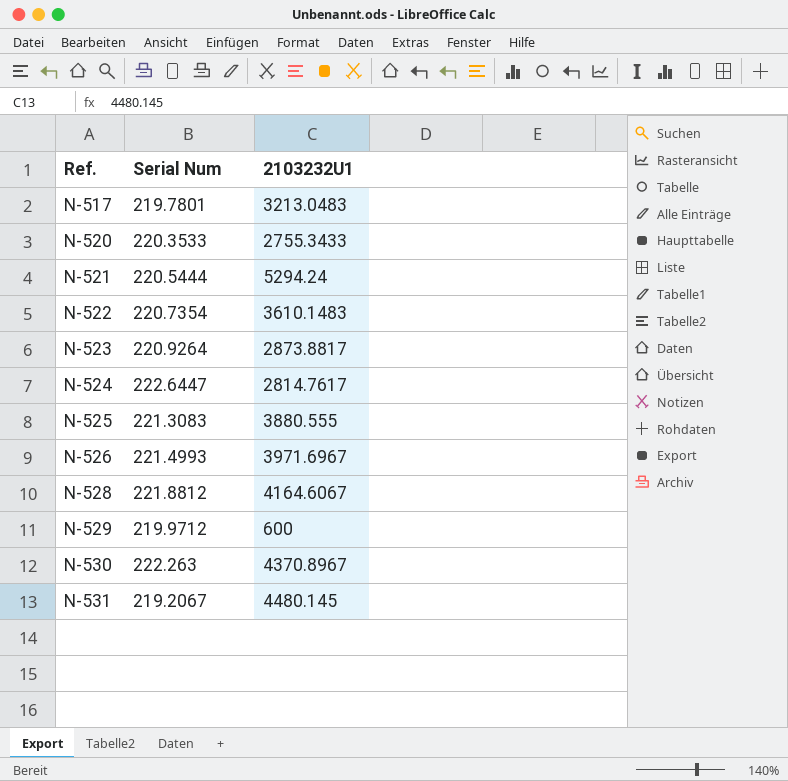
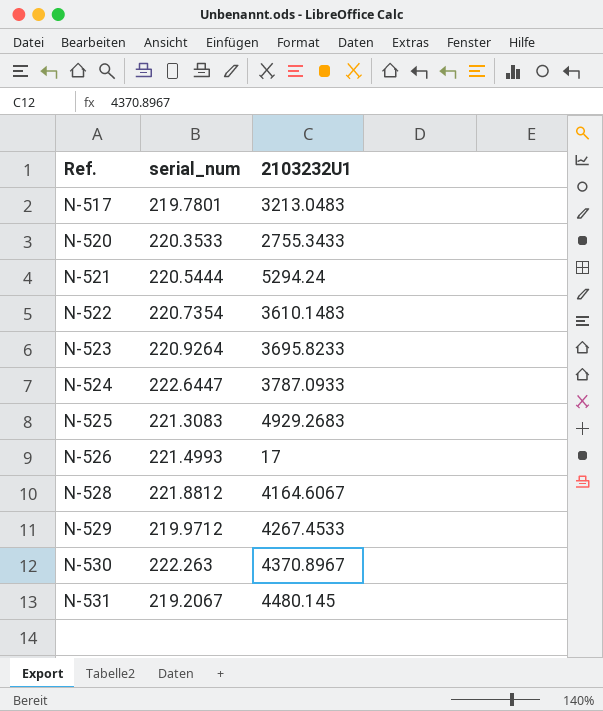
column name: Serial Num -> serial_num
N-523 | 2103232U1: 2873.8817 -> 3695.8233
N-524 | 2103232U1: 2814.7617 -> 3787.0933
N-525 | 2103232U1: 3880.555 -> 4929.2683
N-526 | 2103232U1: 3971.6967 -> 17
N-529 | 2103232U1: 600 -> 4267.4533

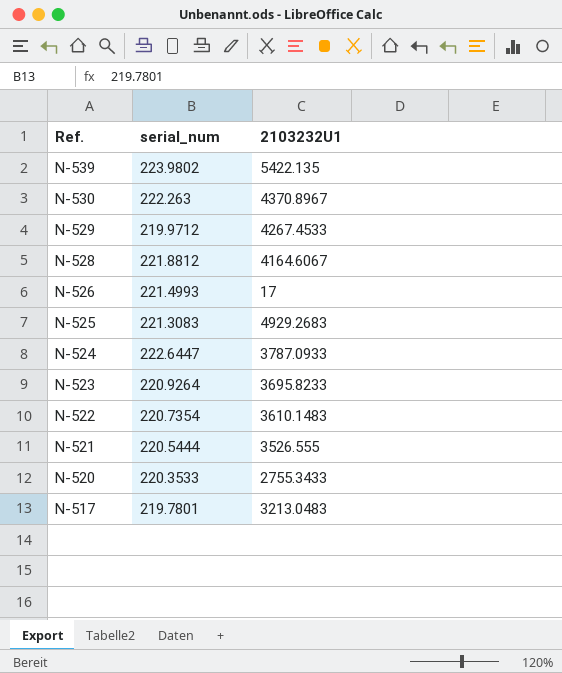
row order: Ref. ascending -> Ref. descending
row N-531: 219.2067 | 4480.145 -> none
row N-539: none -> 223.9802 | 5422.135
N-521 | 2103232U1: 5294.24 -> 3526.555

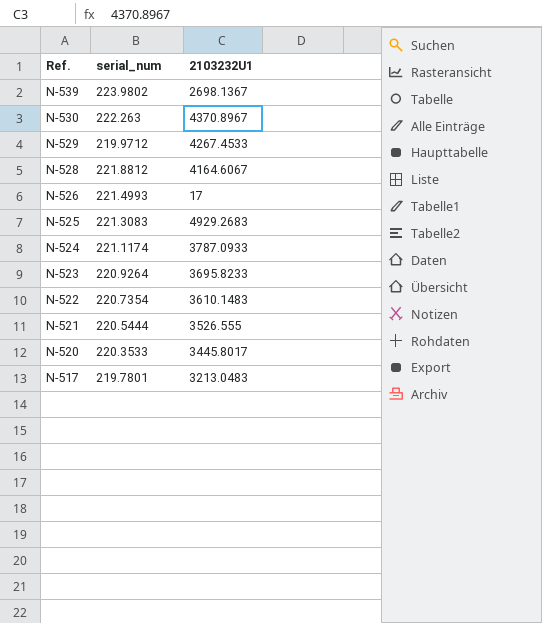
N-539 | 2103232U1: 5422.135 -> 2698.1367
N-524 | serial_num: 222.6447 -> 221.1174
N-520 | 2103232U1: 2755.3433 -> 3445.8017

